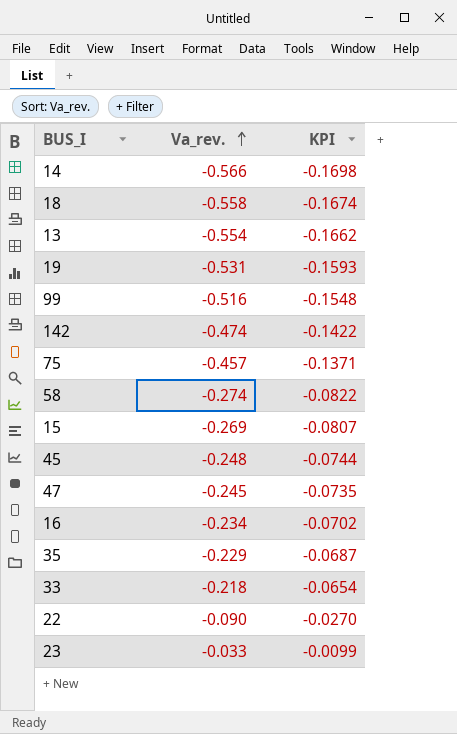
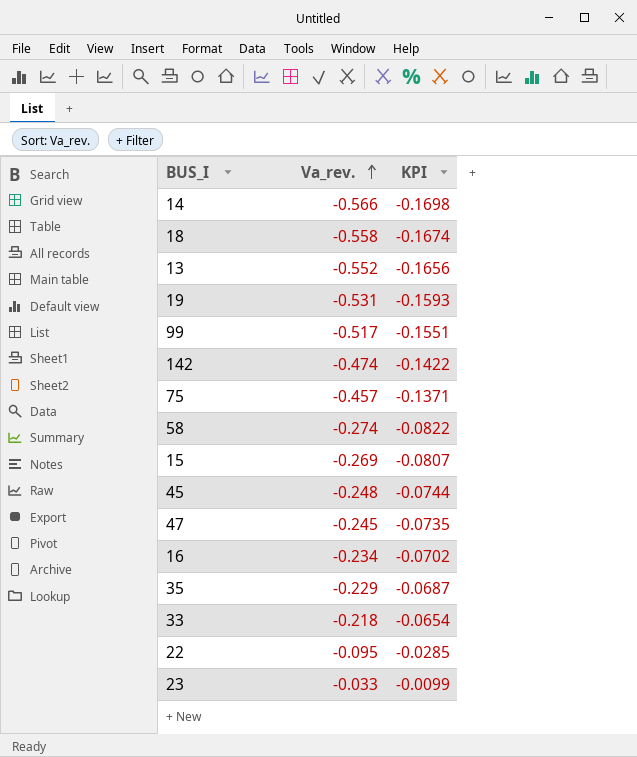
13 | Va_rev.: -0.554 -> -0.552
13 | KPI: -0.1662 -> -0.1656
99 | Va_rev.: -0.516 -> -0.517
99 | KPI: -0.1548 -> -0.1551
22 | Va_rev.: -0.090 -> -0.095
22 | KPI: -0.0270 -> -0.0285

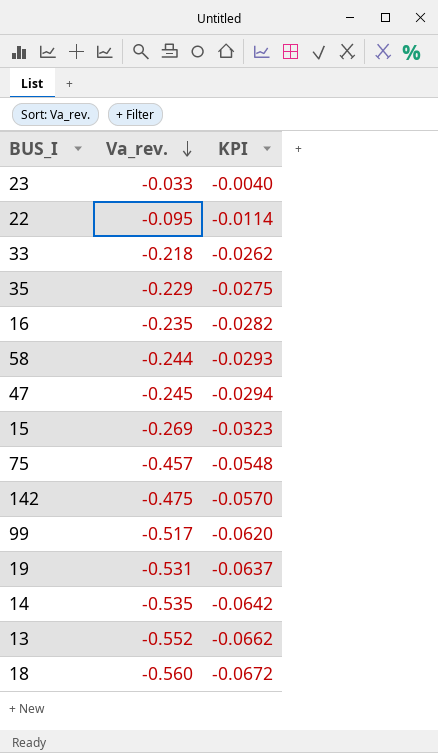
row order: Va_rev. ascending -> Va_rev. descending
column KPI | formula: [Va_rev.] * 0.3 -> [Va_rev.] * 0.12
row 45: -0.248 | -0.0744 -> none
16 | Va_rev.: -0.234 -> -0.235
58 | Va_rev.: -0.274 -> -0.244
142 | Va_rev.: -0.474 -> -0.475
14 | Va_rev.: -0.566 -> -0.535
18 | Va_rev.: -0.558 -> -0.560

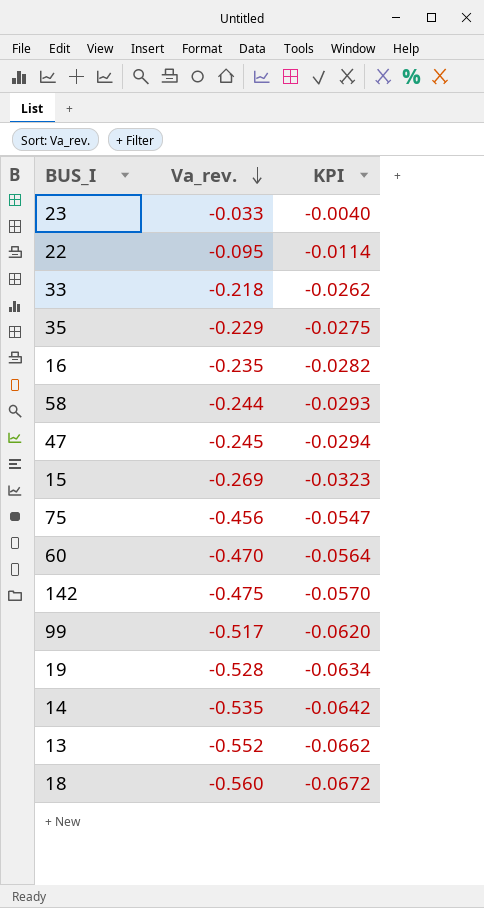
75 | Va_rev.: -0.457 -> -0.456
75 | KPI: -0.0548 -> -0.0547
row 60: none -> -0.470 | -0.0564
19 | Va_rev.: -0.531 -> -0.528
19 | KPI: -0.0637 -> -0.0634

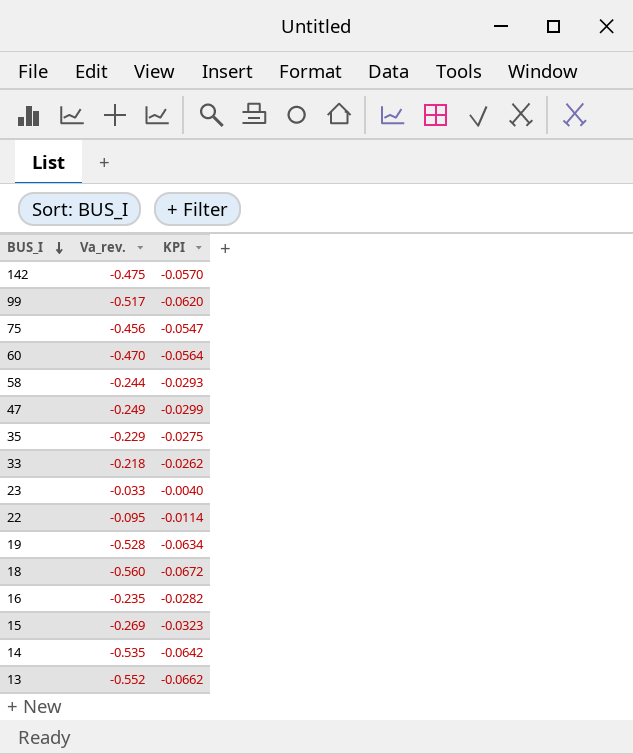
row order: Va_rev. descending -> BUS_I descending
47 | Va_rev.: -0.245 -> -0.249
47 | KPI: -0.0294 -> -0.0299

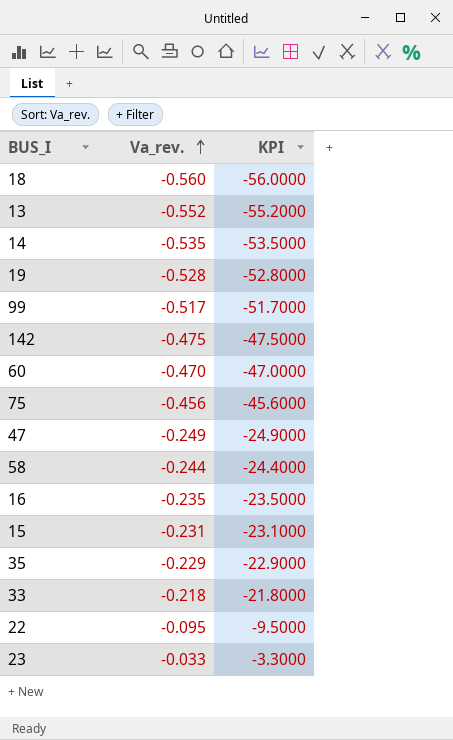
row order: BUS_I descending -> Va_rev. ascending
column KPI | formula: [Va_rev.] * 0.12 -> [Va_rev.] * 100
15 | Va_rev.: -0.269 -> -0.231

